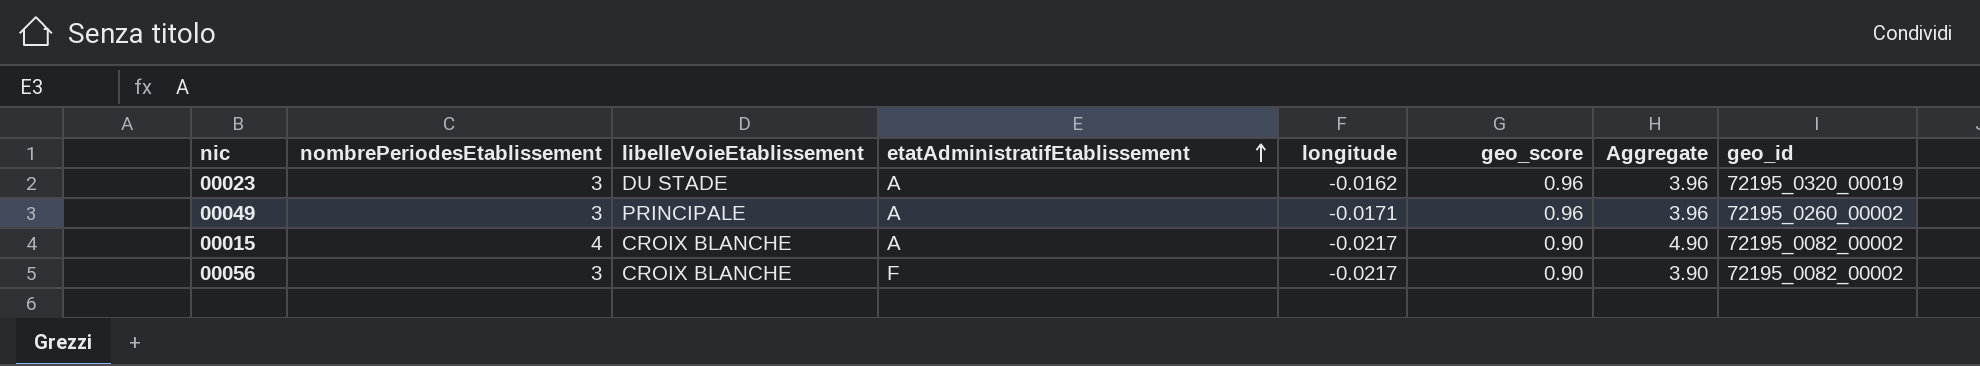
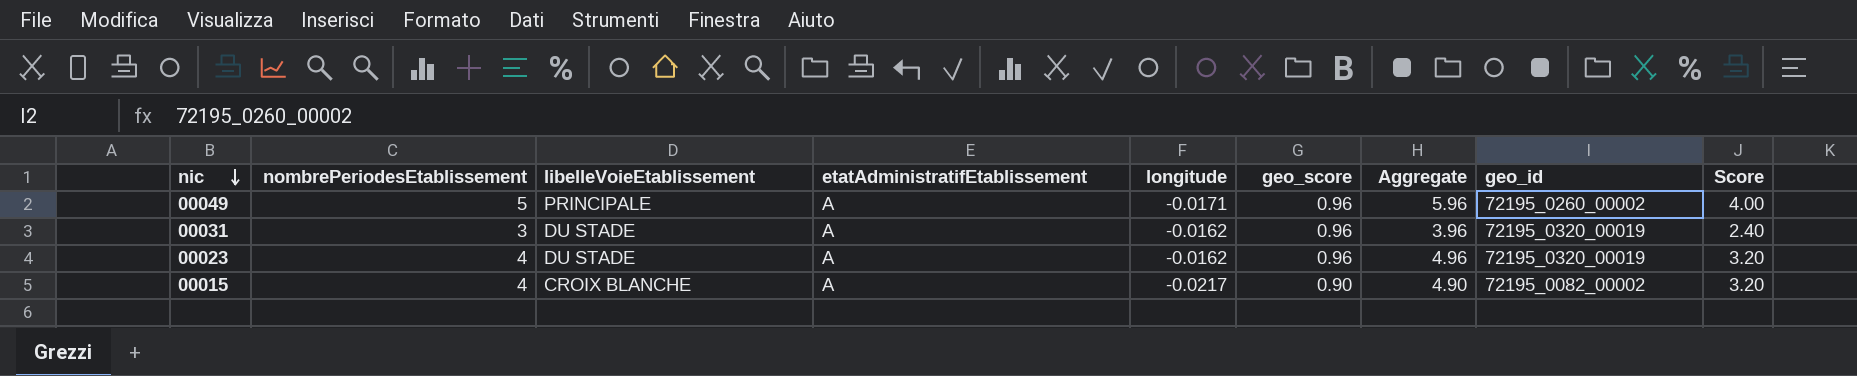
row order: etatAdministratifEtablissement ascending -> nic descending
column Score | formula: none -> [nombrePeriodesEtablissement] * 0.8
row 00056: 3 | CROIX BLANCHE | F | -0.0217 | 0.90 | 3.90 | 72195_0082_00002 -> none
00049 | nombrePeriodesEtablissement: 3 -> 5
00049 | Aggregate: 3.96 -> 5.96
row 00031: none -> 3 | DU STADE | A | -0.0162 | 0.96 | 3.96 | 72195_0320_00019 | 2.40
00023 | nombrePeriodesEtablissement: 3 -> 4
00023 | Aggregate: 3.96 -> 4.96

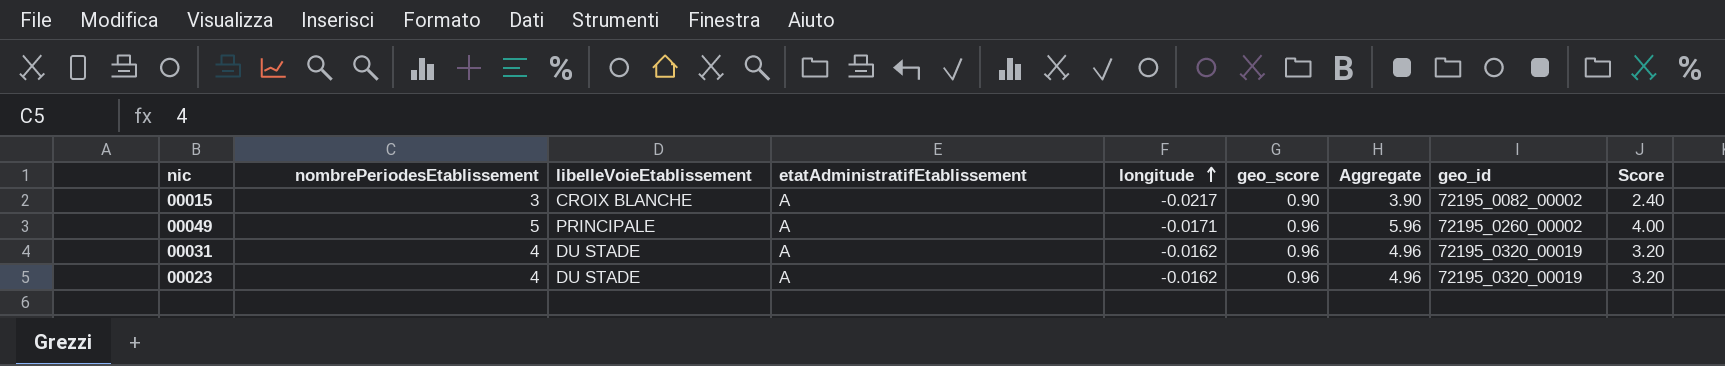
row order: nic descending -> longitude ascending
00015 | nombrePeriodesEtablissement: 4 -> 3
00015 | Aggregate: 4.90 -> 3.90
00015 | Score: 3.20 -> 2.40
00031 | nombrePeriodesEtablissement: 3 -> 4
00031 | Aggregate: 3.96 -> 4.96
00031 | Score: 2.40 -> 3.20

